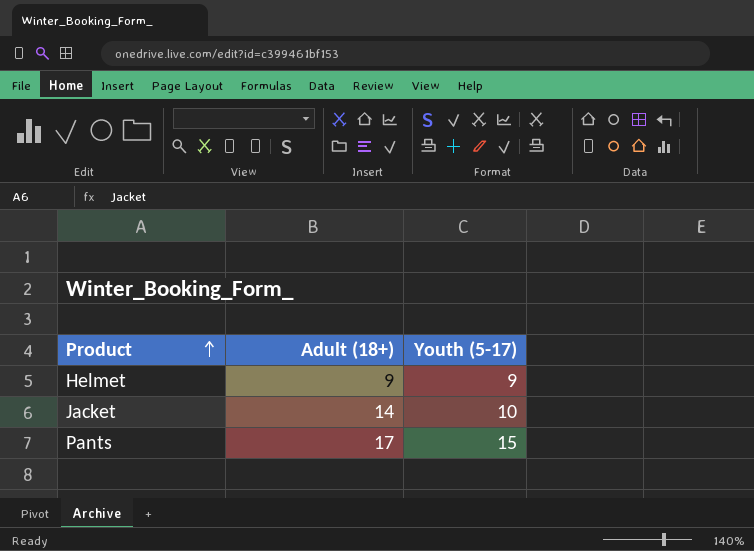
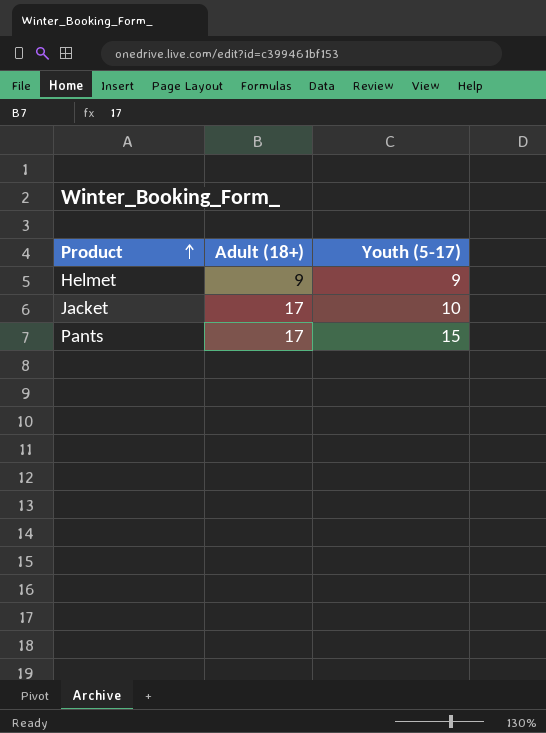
Jacket | Adult (18+): 14 -> 17

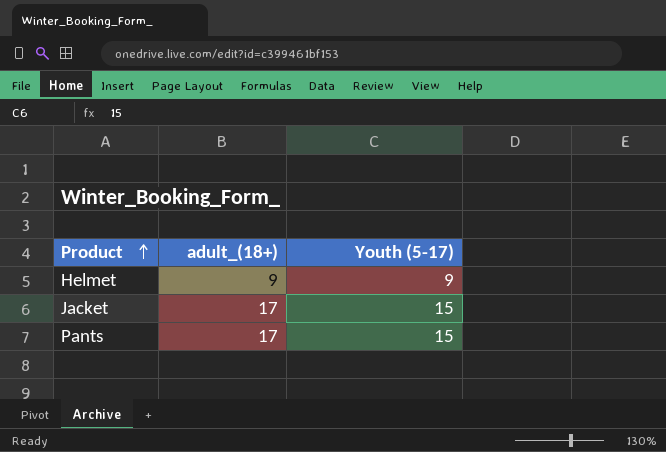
column name: Adult (18+) -> adult_(18+)
Jacket | Youth (5-17): 10 -> 15

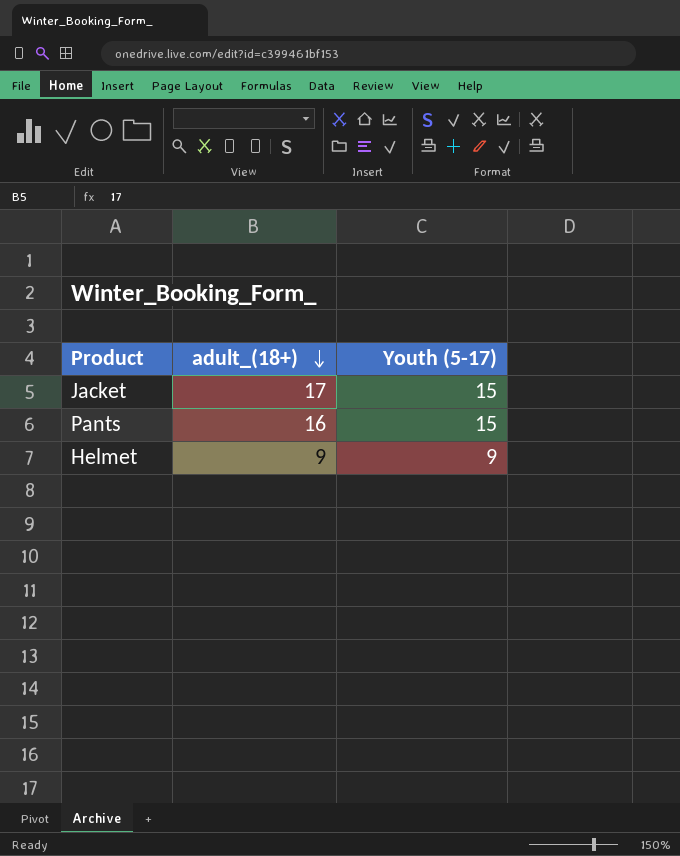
row order: Product ascending -> adult_(18+) descending
Pants | adult_(18+): 17 -> 16

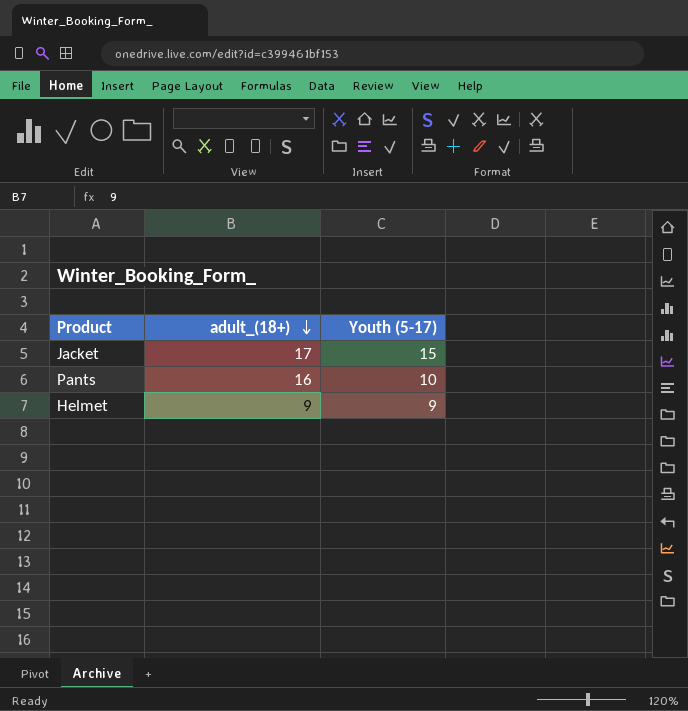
Pants | Youth (5-17): 15 -> 10

